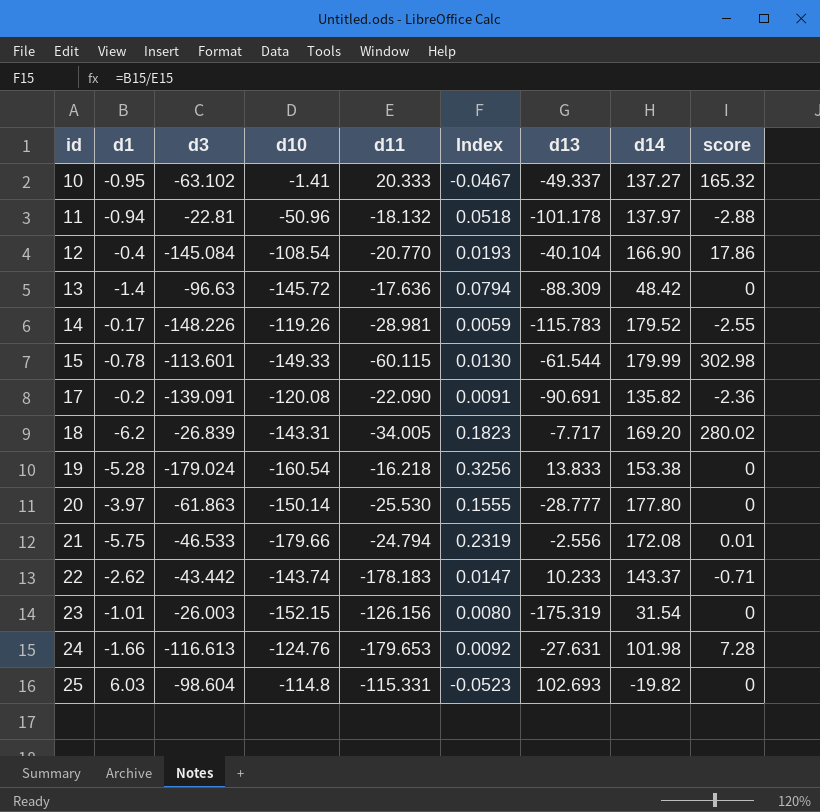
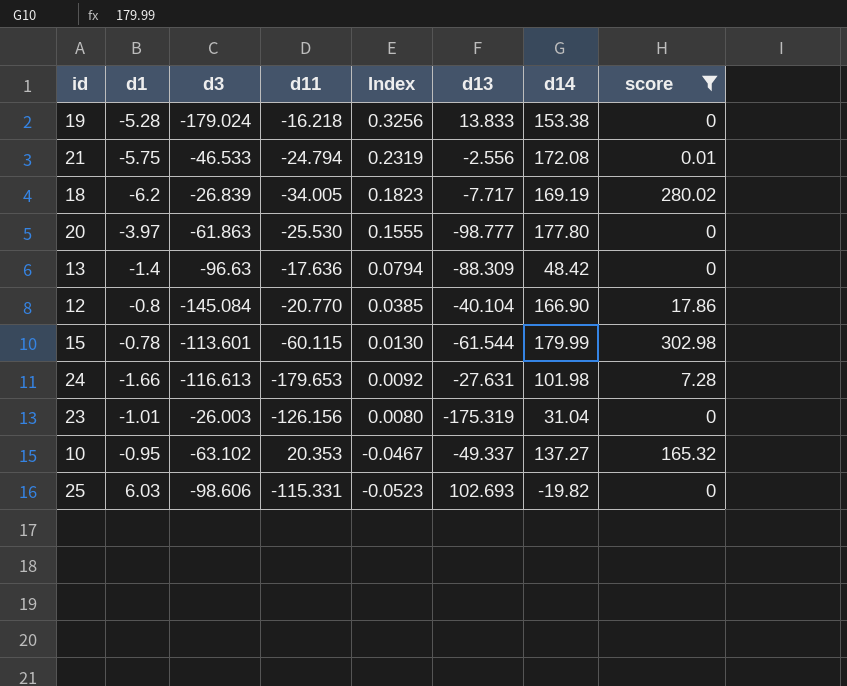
filter: none -> score >= 0
row order: id ascending -> Index descending
column d10 | position: 4 -> none
18 | d14: 169.20 -> 169.19
20 | d13: -28.777 -> -98.777
12 | d1: -0.4 -> -0.8
12 | Index: 0.0193 -> 0.0385
23 | d14: 31.54 -> 31.04
10 | d11: 20.333 -> 20.353
25 | d3: -98.604 -> -98.606

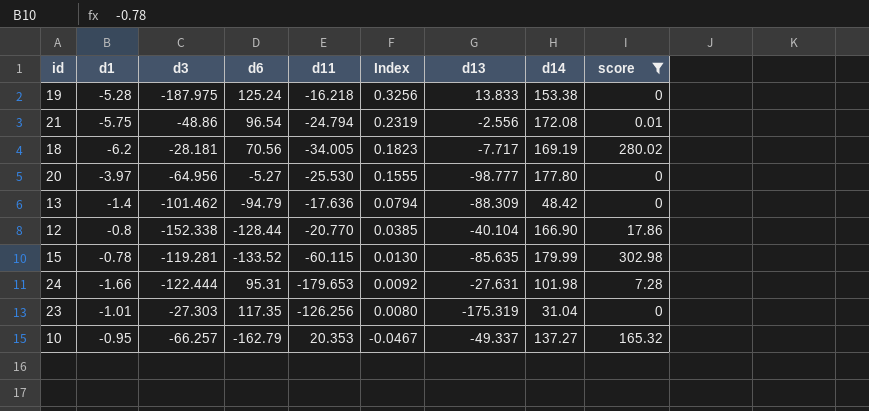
column d6 | position: none -> 4
row 25: 6.03 | -98.606 | -115.331 | -0.0523 | 102.693 | -19.82 | 0 -> none
19 | d3: -179.024 -> -187.975
21 | d3: -46.533 -> -48.86
18 | d3: -26.839 -> -28.181
20 | d3: -61.863 -> -64.956
13 | d3: -96.63 -> -101.462
12 | d3: -145.084 -> -152.338
15 | d3: -113.601 -> -119.281
15 | d13: -61.544 -> -85.635
24 | d3: -116.613 -> -122.444
23 | d3: -26.003 -> -27.303
23 | d11: -126.156 -> -126.256
10 | d3: -63.102 -> -66.257

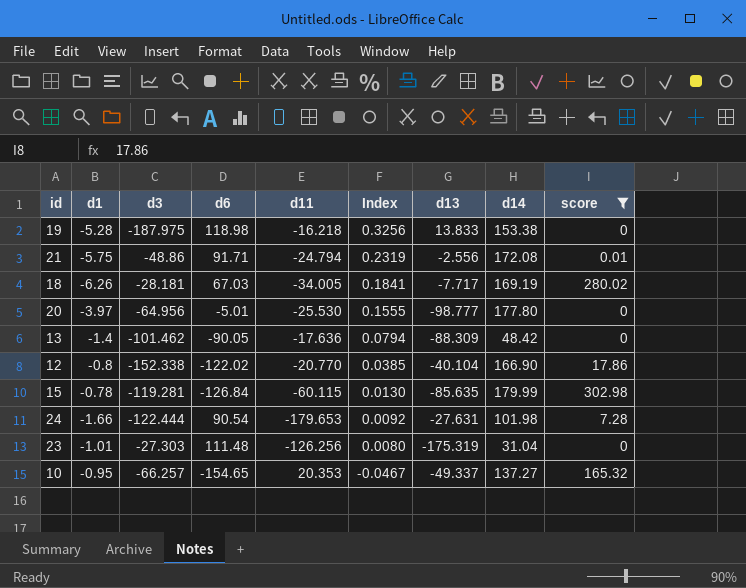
19 | d6: 125.24 -> 118.98
21 | d6: 96.54 -> 91.71
18 | d1: -6.2 -> -6.26
18 | d6: 70.56 -> 67.03
18 | Index: 0.1823 -> 0.1841
20 | d6: -5.27 -> -5.01
13 | d6: -94.79 -> -90.05
12 | d6: -128.44 -> -122.02
15 | d6: -133.52 -> -126.84
24 | d6: 95.31 -> 90.54
23 | d6: 117.35 -> 111.48
10 | d6: -162.79 -> -154.65

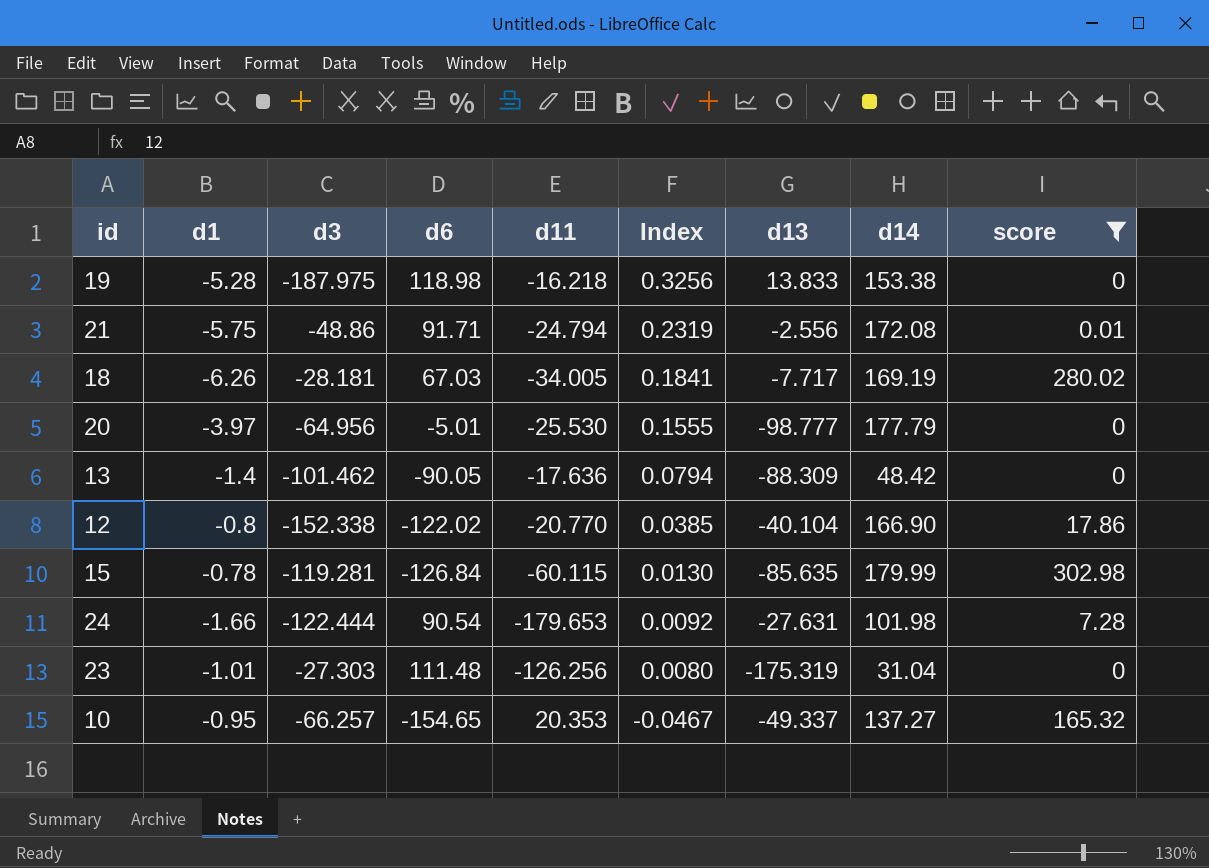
20 | d14: 177.80 -> 177.79

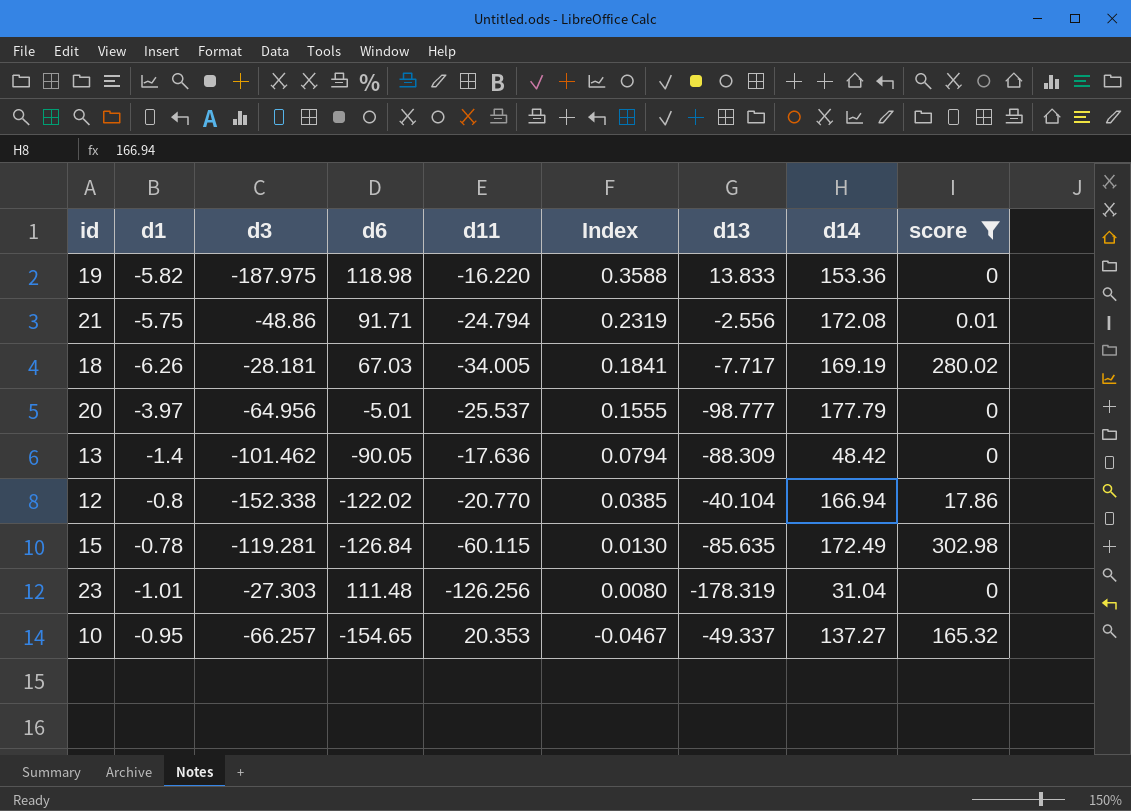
row 24: -1.66 | -122.444 | 90.54 | -179.653 | 0.0092 | -27.631 | 101.98 | 7.28 -> none
19 | d1: -5.28 -> -5.82
19 | d11: -16.218 -> -16.220
19 | Index: 0.3256 -> 0.3588
19 | d14: 153.38 -> 153.36
20 | d11: -25.530 -> -25.537
12 | d14: 166.90 -> 166.94
15 | d14: 179.99 -> 172.49
23 | d13: -175.319 -> -178.319

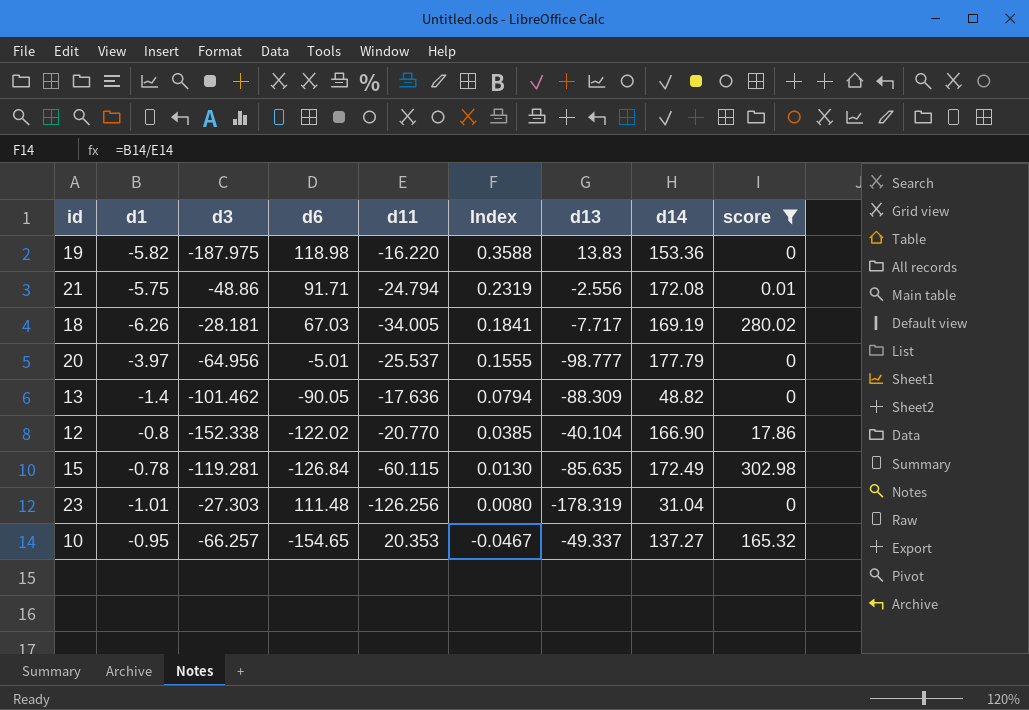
19 | d13: 13.833 -> 13.83
13 | d14: 48.42 -> 48.82
12 | d14: 166.94 -> 166.90

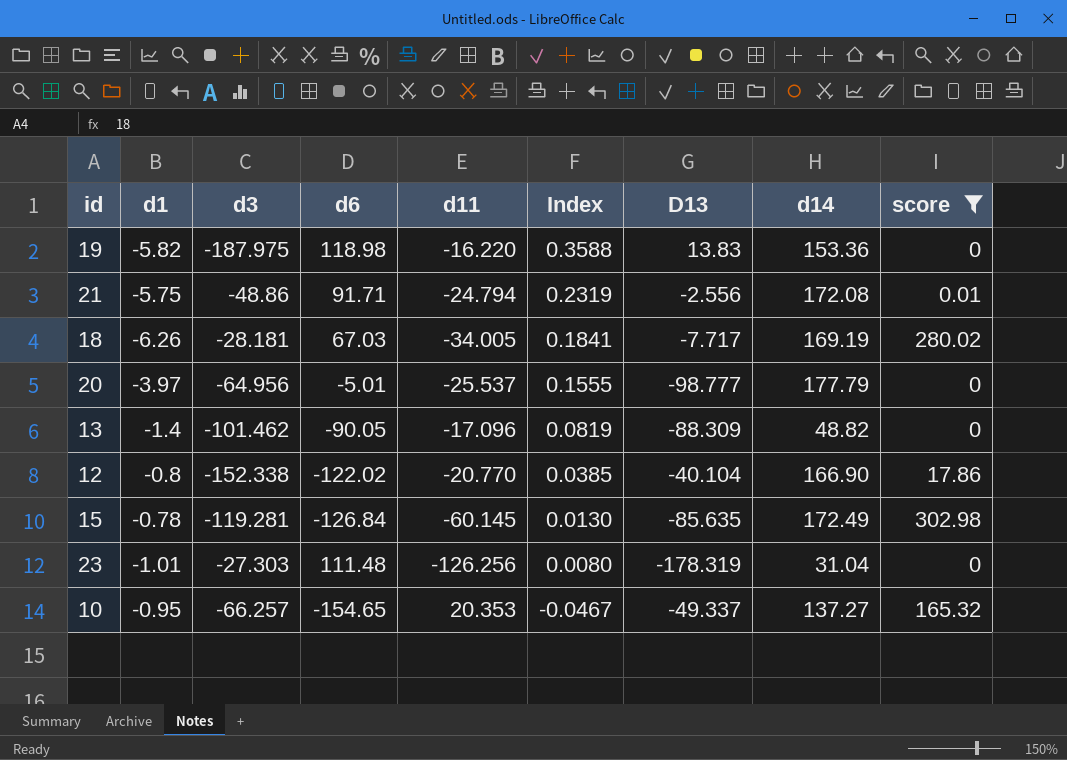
column name: d13 -> D13
13 | d11: -17.636 -> -17.096
13 | Index: 0.0794 -> 0.0819
15 | d11: -60.115 -> -60.145

